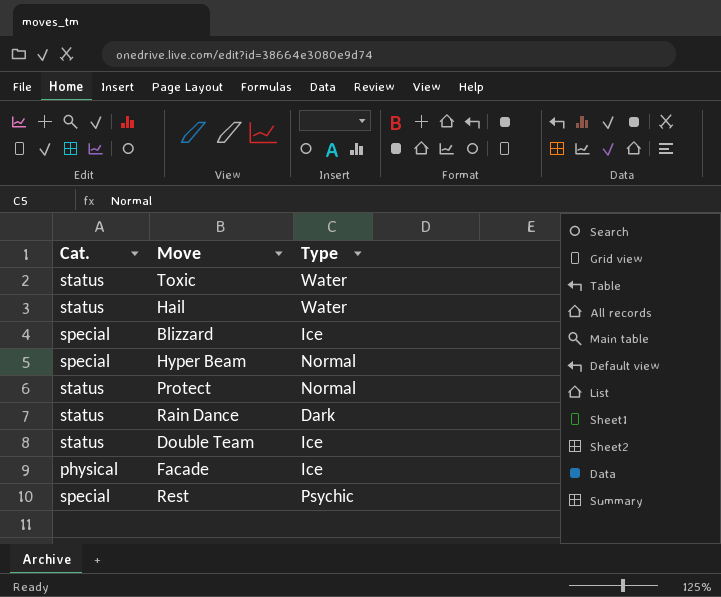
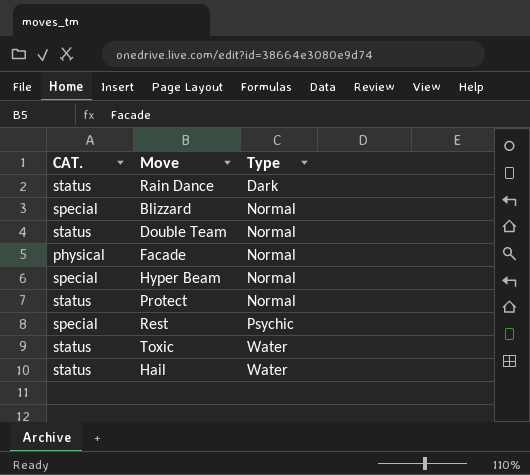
row order: none -> Type ascending
column name: Cat. -> CAT.
Blizzard | Type: Ice -> Normal
Double Team | Type: Ice -> Normal
Facade | Type: Ice -> Normal

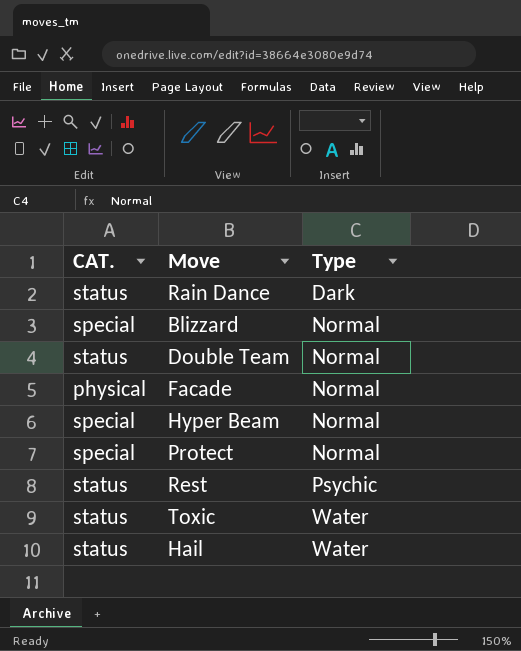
Protect | CAT.: status -> special
Rest | CAT.: special -> status

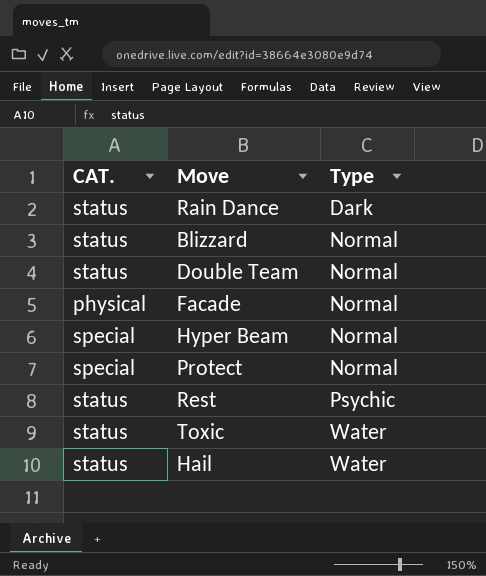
Blizzard | CAT.: special -> status

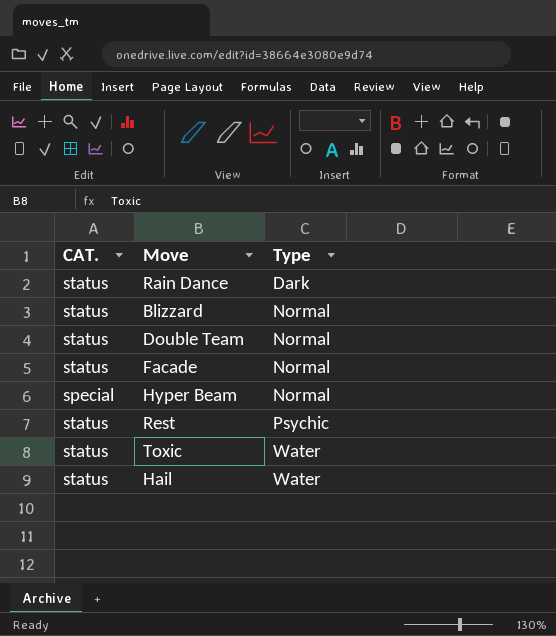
row Protect: special | Normal -> none
Facade | CAT.: physical -> status

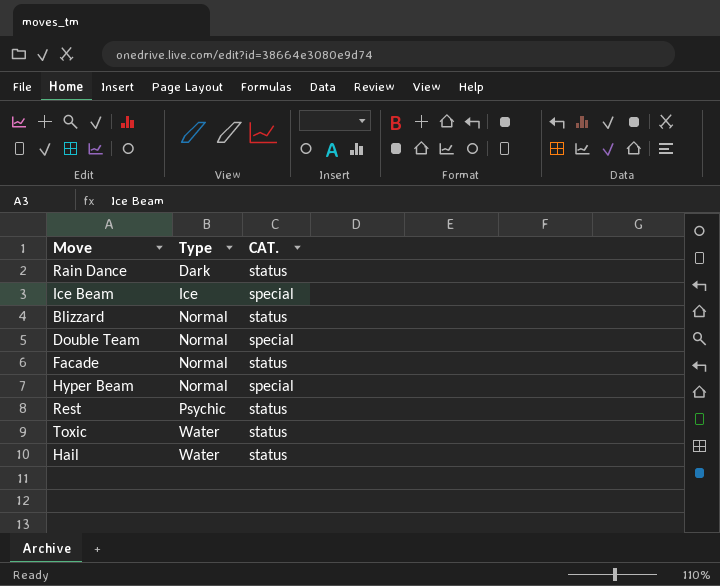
column CAT. | position: 1 -> 3
row Ice Beam: none -> Ice | special
Double Team | CAT.: status -> special

